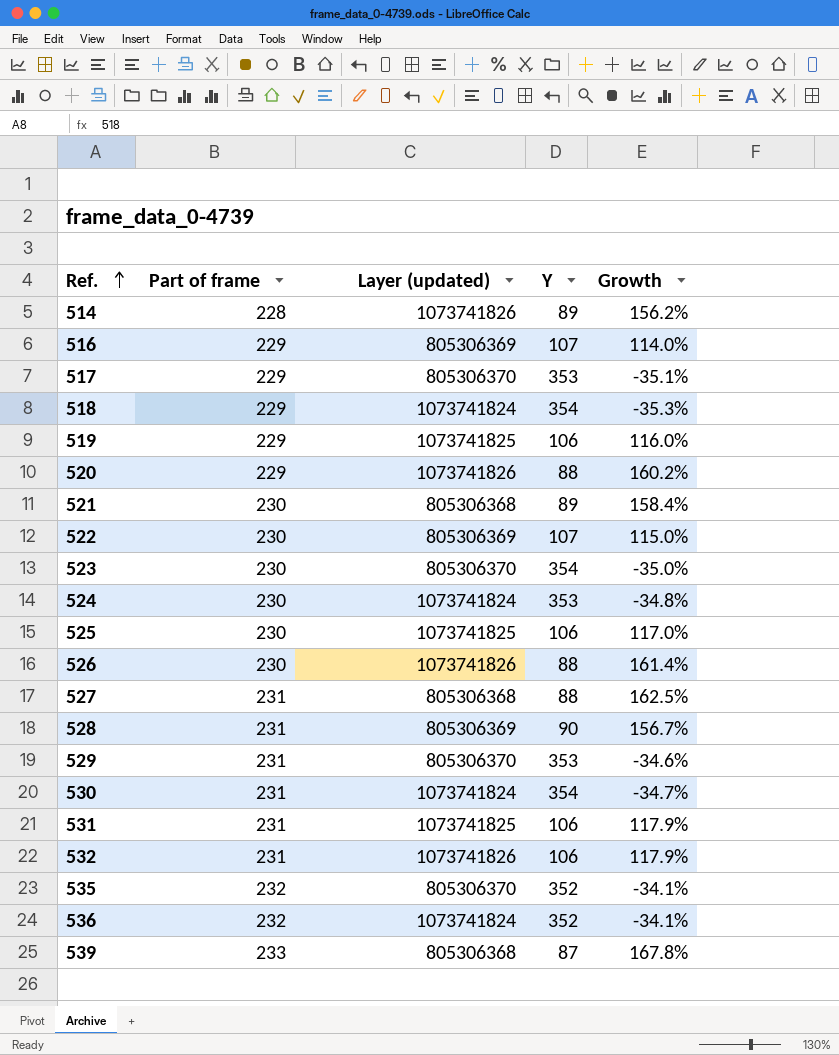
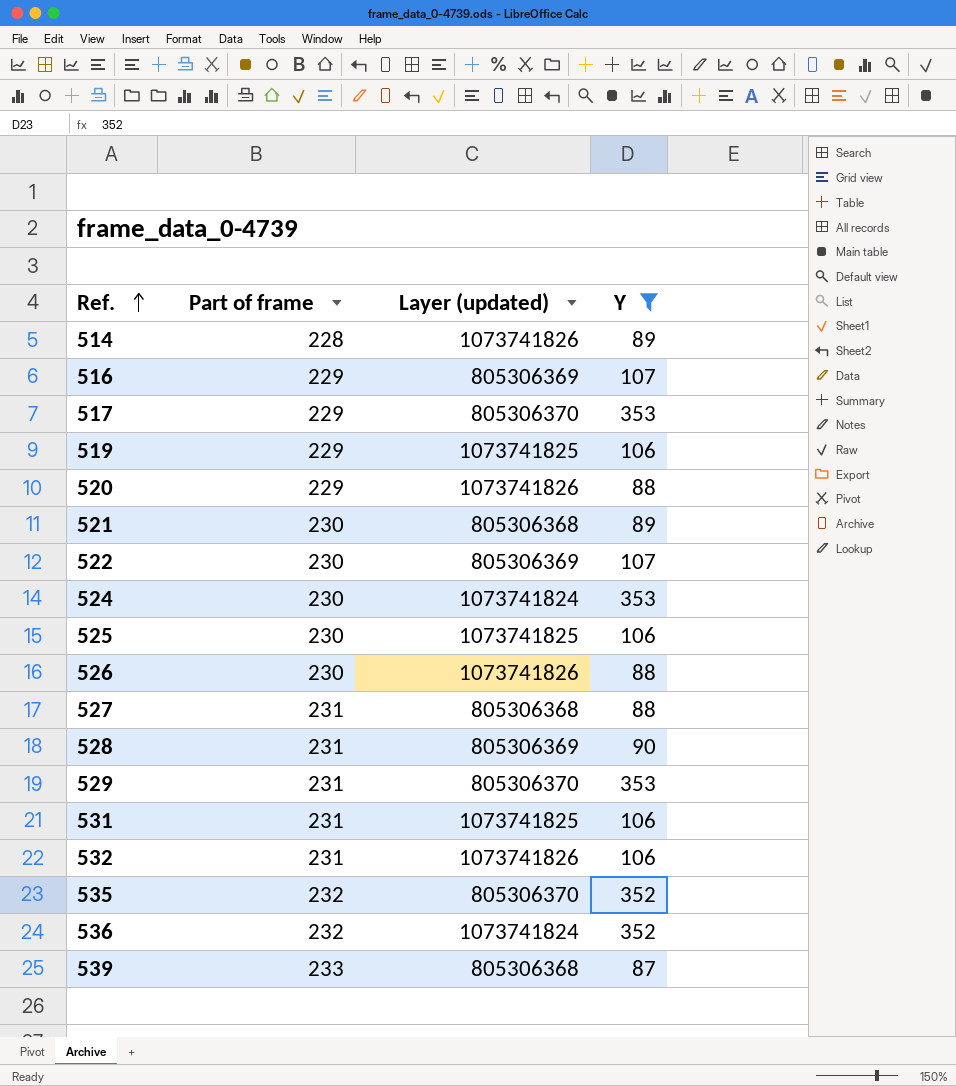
filter: none -> Y != 354
column Growth | formula: ([Part of frame] - [Y]) / [Y] -> none

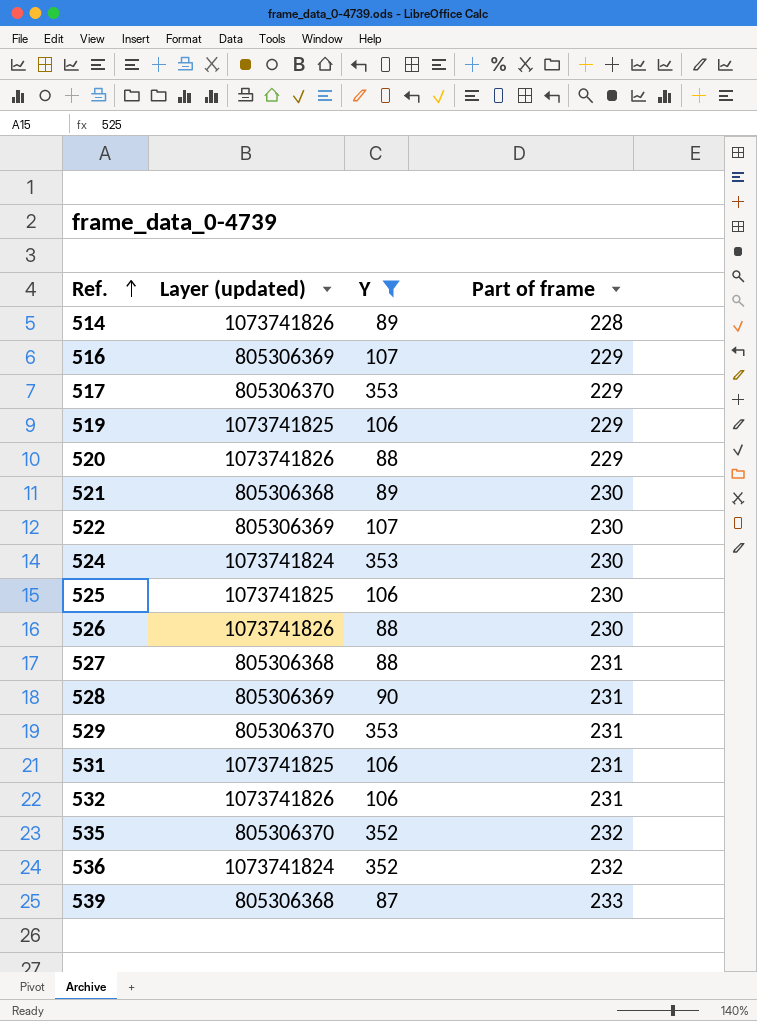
column Part of frame | position: 2 -> 4

